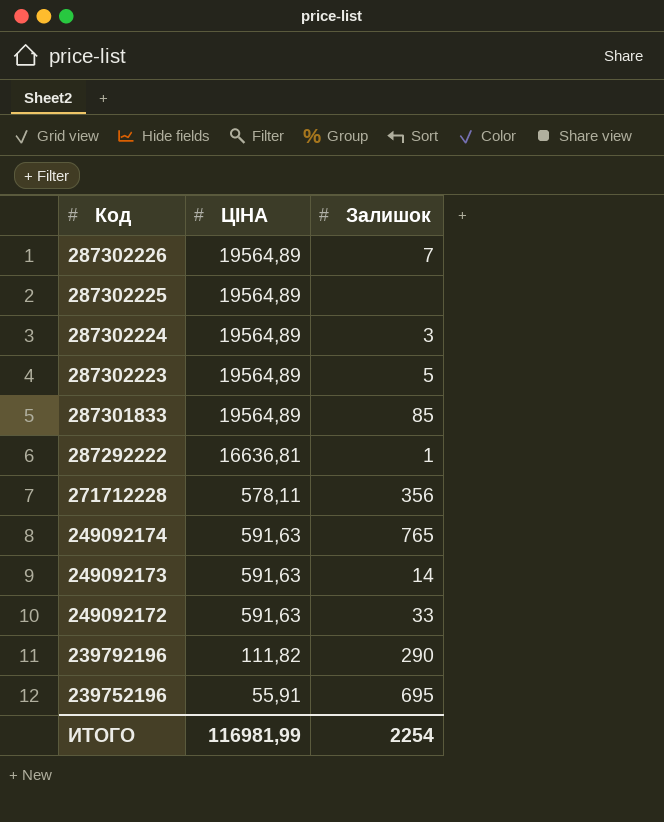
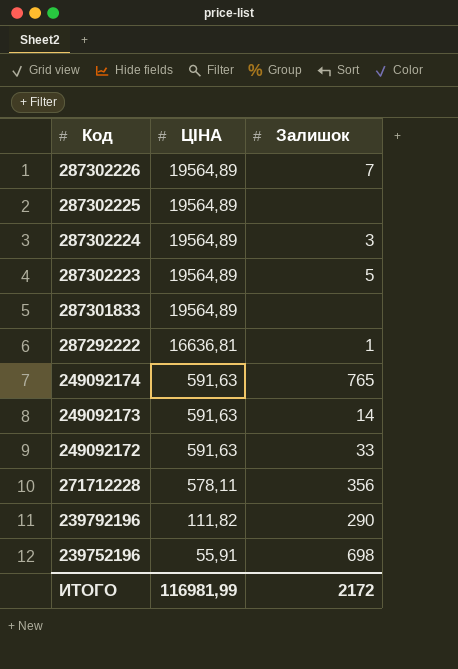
row order: Код descending -> ЦІНА descending
287301833 | Залишок: 85 -> none
239752196 | Залишок: 695 -> 698
ИТОГО | Залишок: 2254 -> 2172

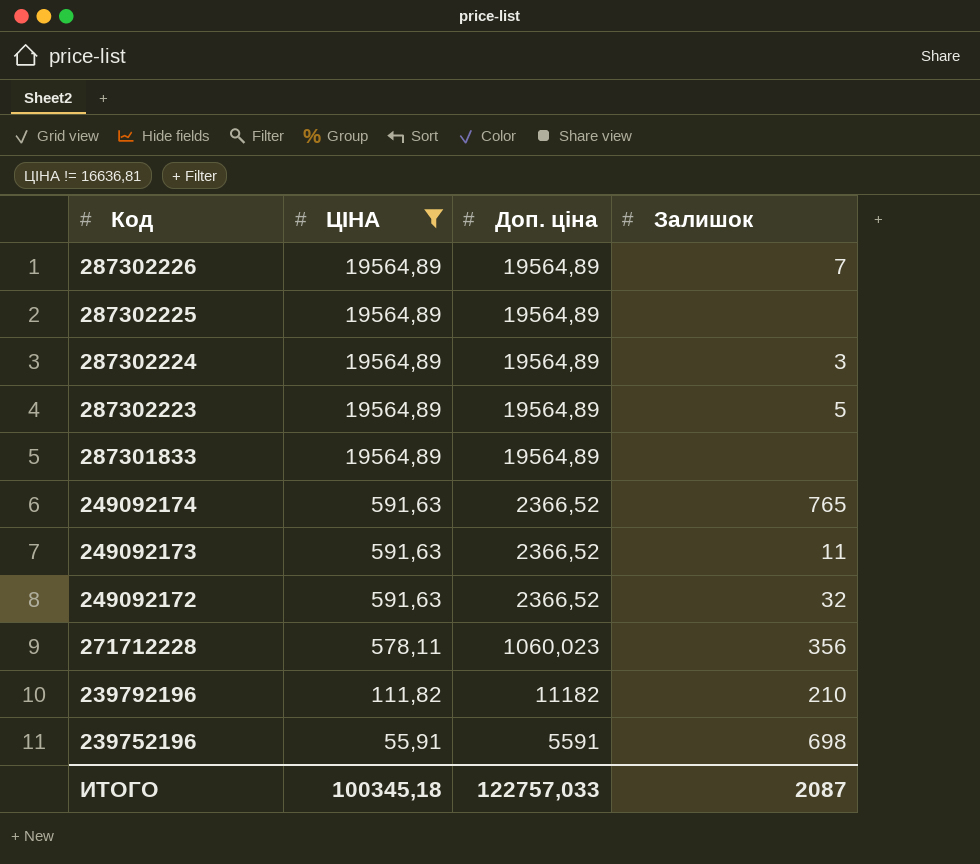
filter: none -> ЦІНА != 16636,81
column Доп. ціна | position: none -> 3
249092173 | Залишок: 14 -> 11
249092172 | Залишок: 33 -> 32
239792196 | Залишок: 290 -> 210
ИТОГО | ЦІНА: 116981,99 -> 100345,18
ИТОГО | Залишок: 2172 -> 2087

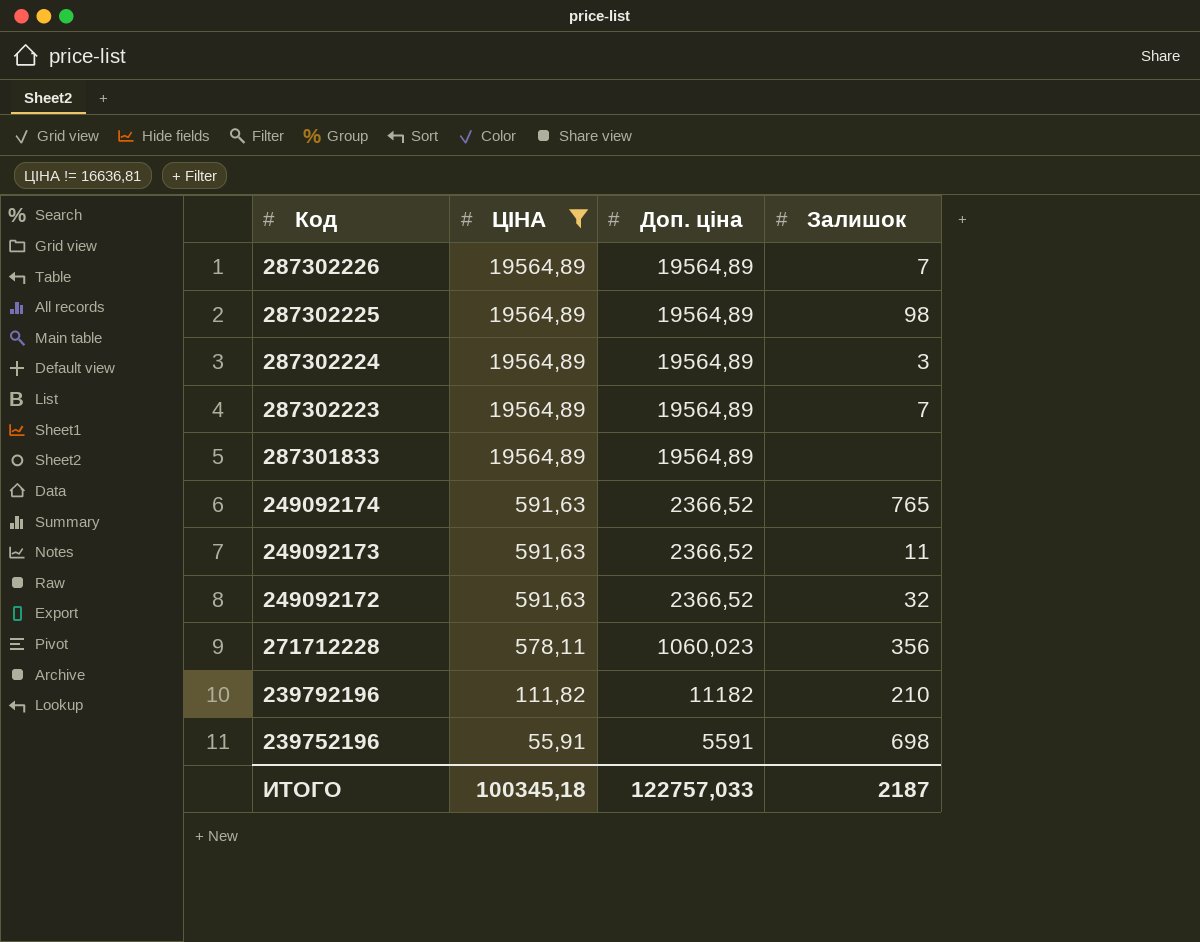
287302225 | Залишок: none -> 98
287302223 | Залишок: 5 -> 7
ИТОГО | Залишок: 2087 -> 2187

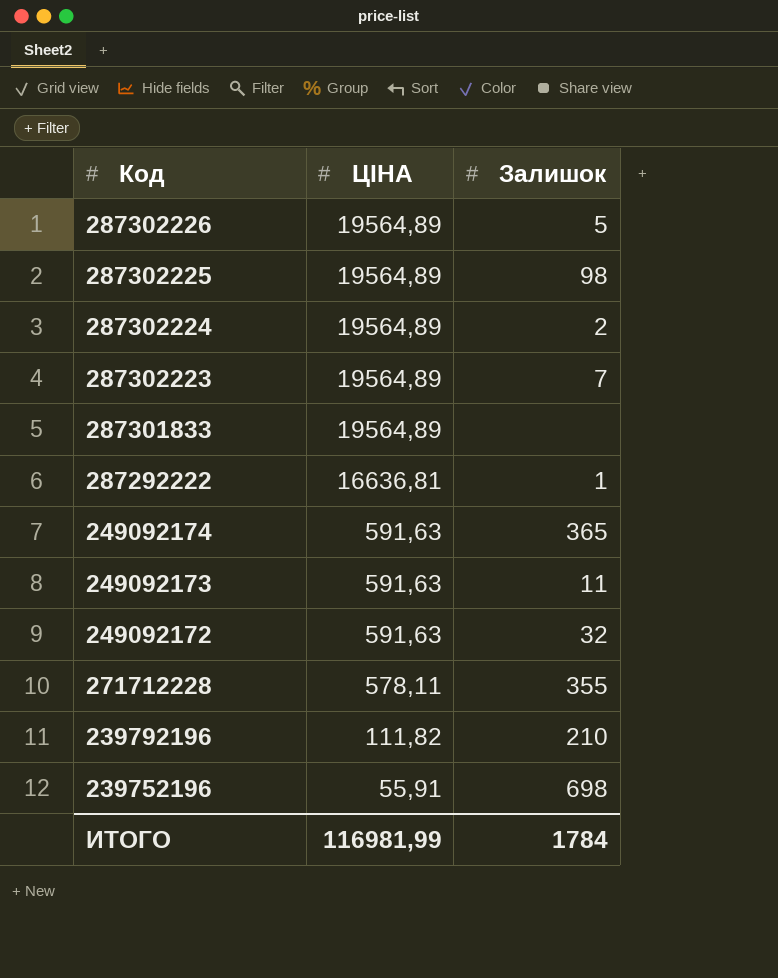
filter: ЦІНА != 16636,81 -> none
column Доп. ціна | position: 3 -> none
287302226 | Залишок: 7 -> 5
287302224 | Залишок: 3 -> 2
249092174 | Залишок: 765 -> 365
271712228 | Залишок: 356 -> 355
ИТОГО | ЦІНА: 100345,18 -> 116981,99
ИТОГО | Залишок: 2187 -> 1784

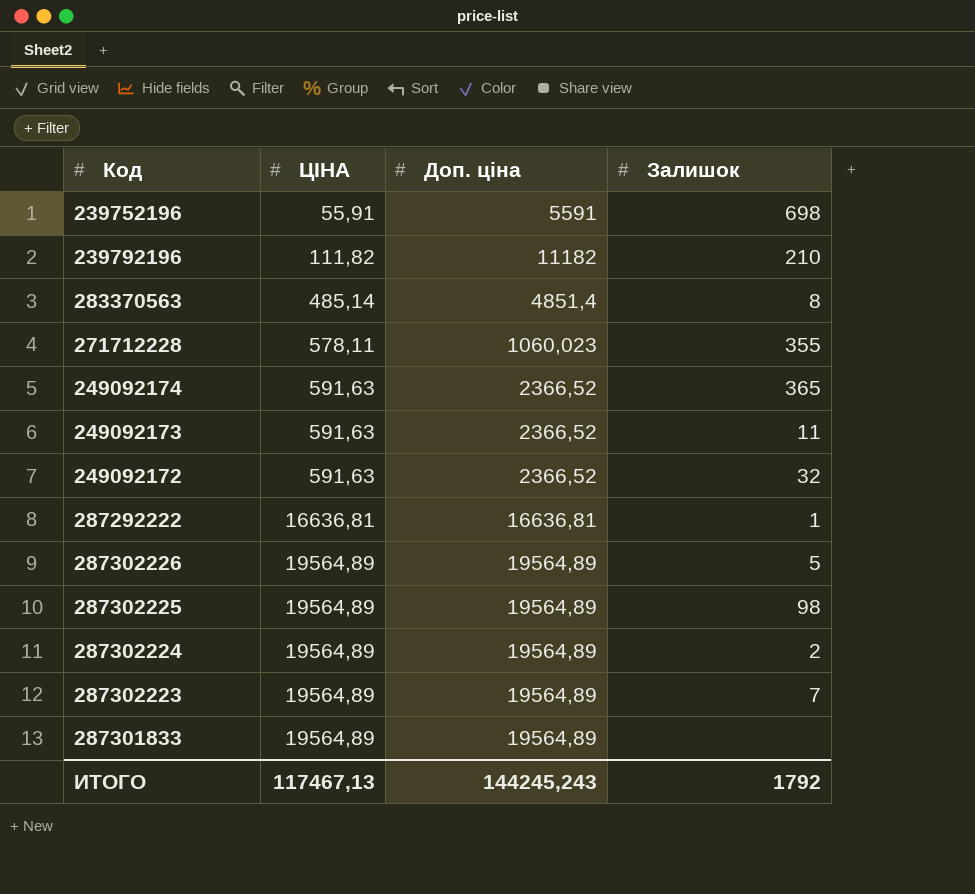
row order: ЦІНА descending -> ЦІНА ascending
column Доп. ціна | position: none -> 3
row 283370563: none -> 485,14 | 4851,4 | 8
ИТОГО | ЦІНА: 116981,99 -> 117467,13
ИТОГО | Залишок: 1784 -> 1792

